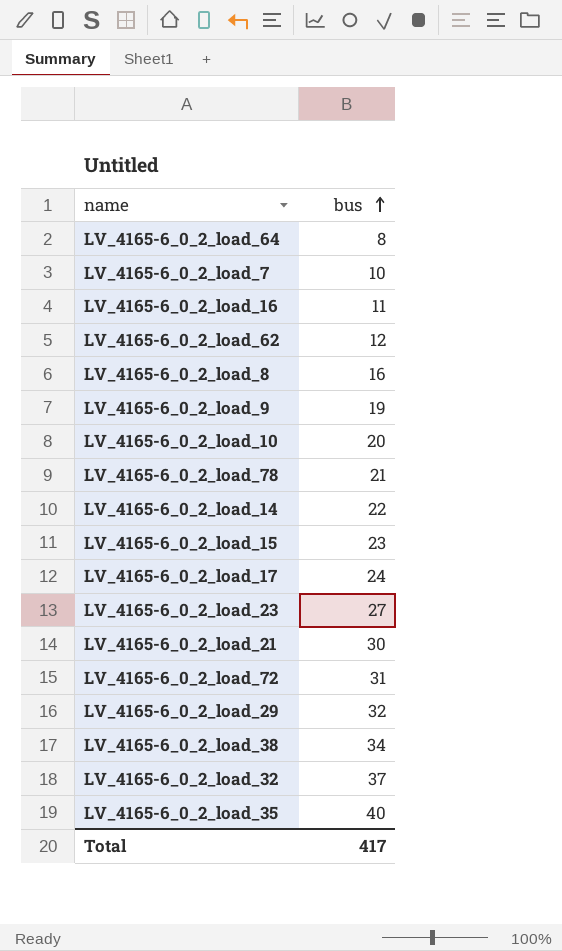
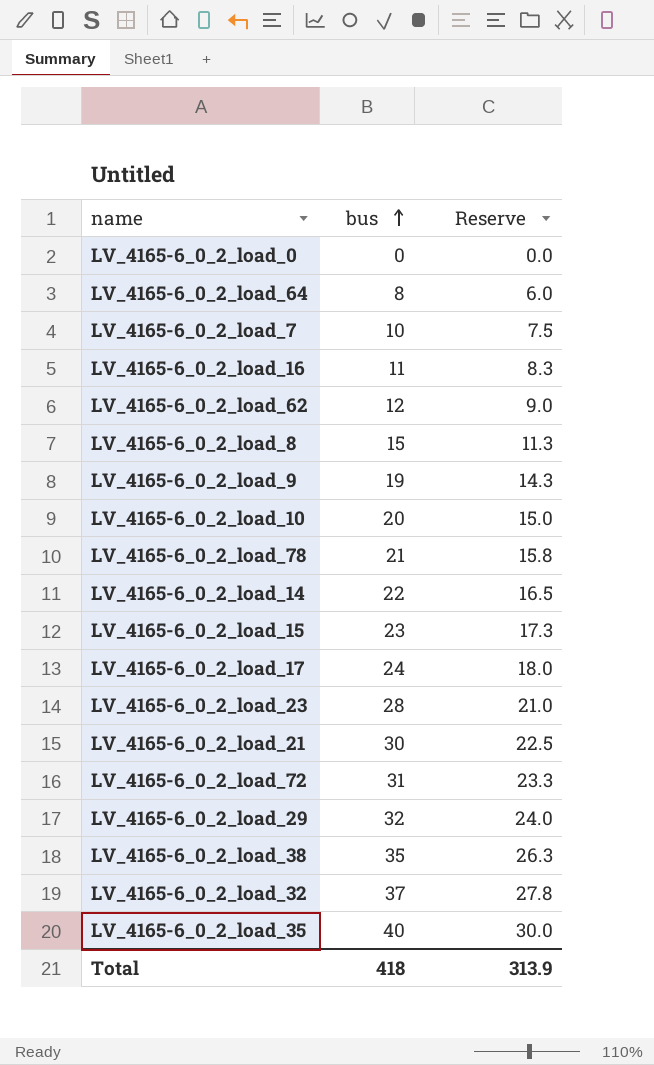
column Reserve | formula: none -> [bus] * 0.75
row LV_4165-6_0_2_load_0: none -> 0 | 0.0
LV_4165-6_0_2_load_8 | bus: 16 -> 15
LV_4165-6_0_2_load_23 | bus: 27 -> 28
LV_4165-6_0_2_load_38 | bus: 34 -> 35
Total | bus: 417 -> 418

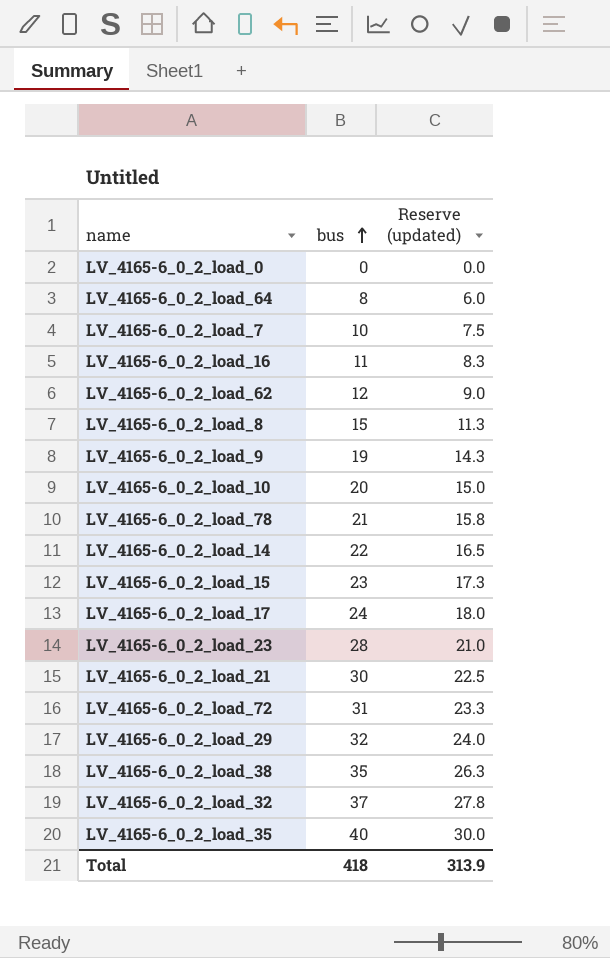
column name: Reserve -> Reserve (updated)

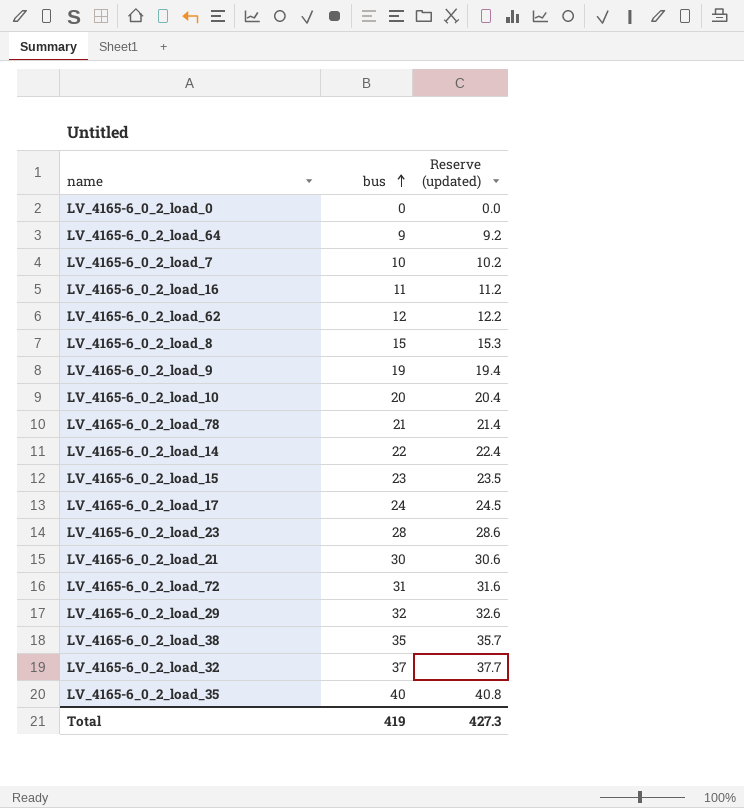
column Reserve (updated) | formula: [bus] * 0.75 -> [bus] * 1.02
LV_4165-6_0_2_load_64 | bus: 8 -> 9
Total | bus: 418 -> 419
Total | Reserve (updated): 313.9 -> 427.3

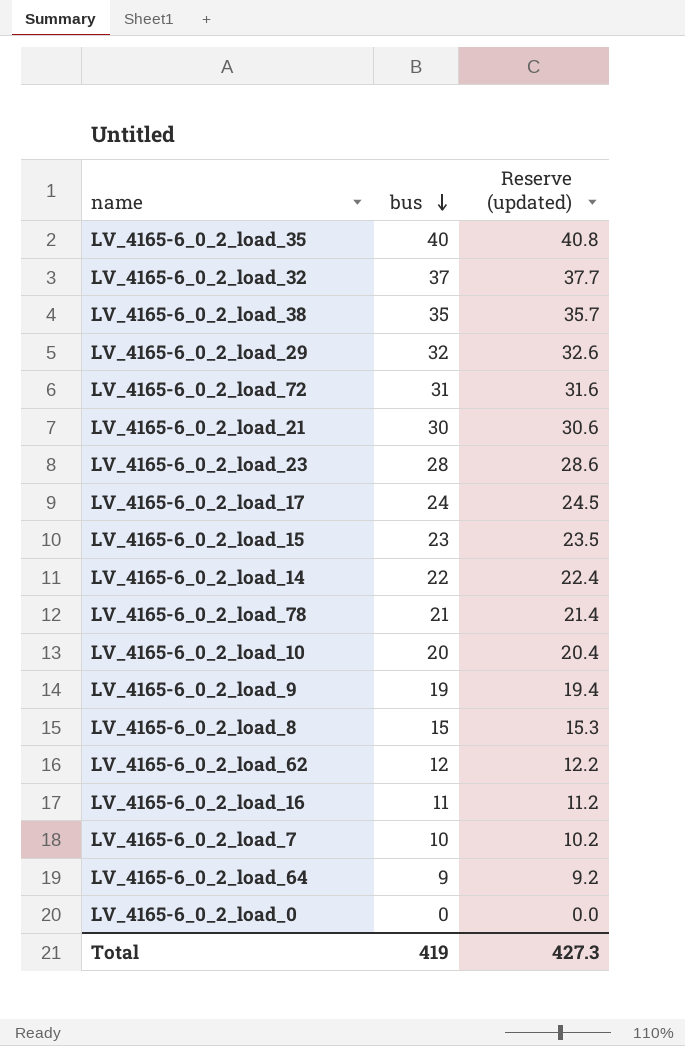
row order: bus ascending -> bus descending

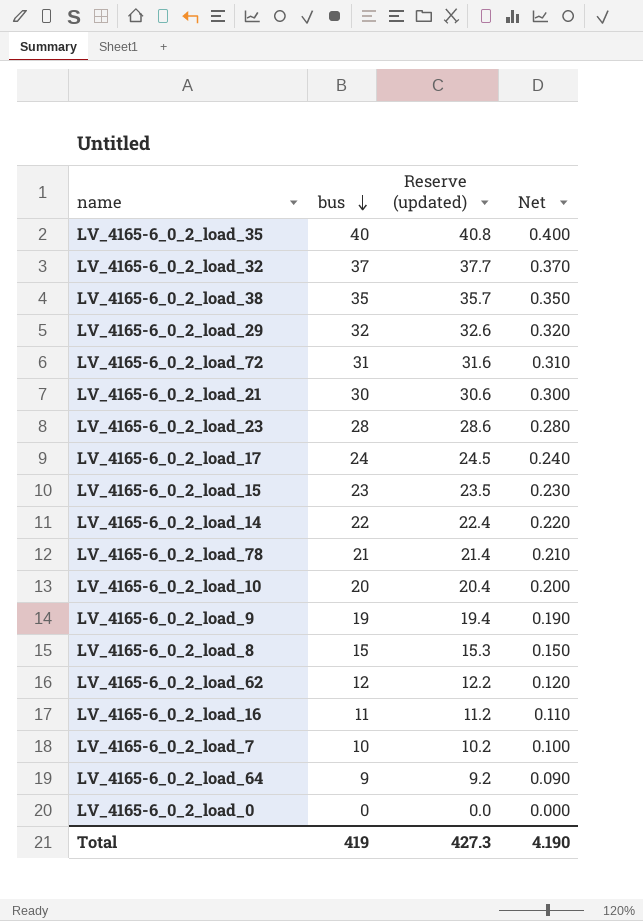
column Net | formula: none -> [bus] * 0.01

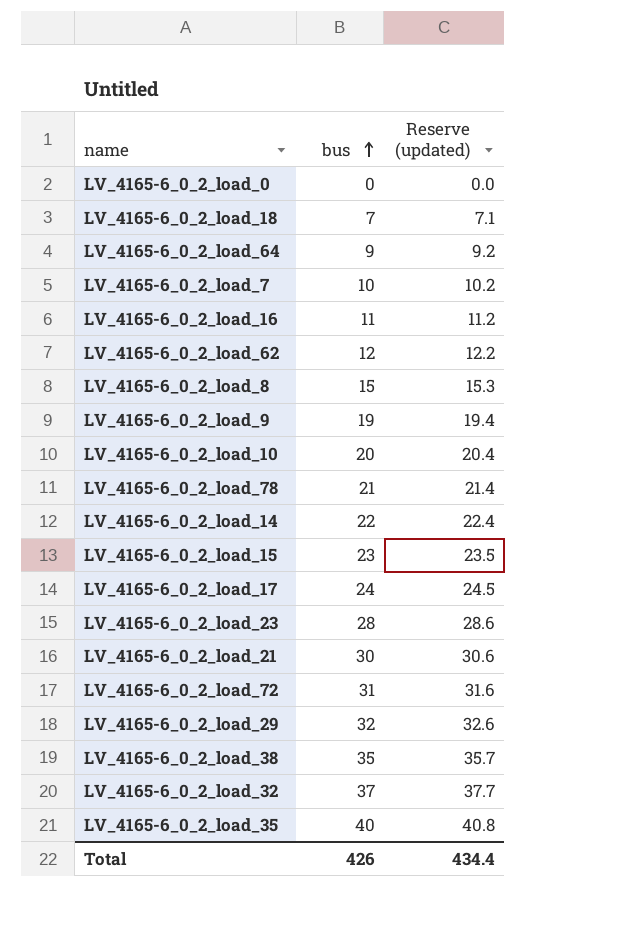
row order: bus descending -> bus ascending
column Net | formula: [bus] * 0.01 -> none
row LV_4165-6_0_2_load_18: none -> 7 | 7.1
Total | bus: 419 -> 426
Total | Reserve (updated): 427.3 -> 434.4

